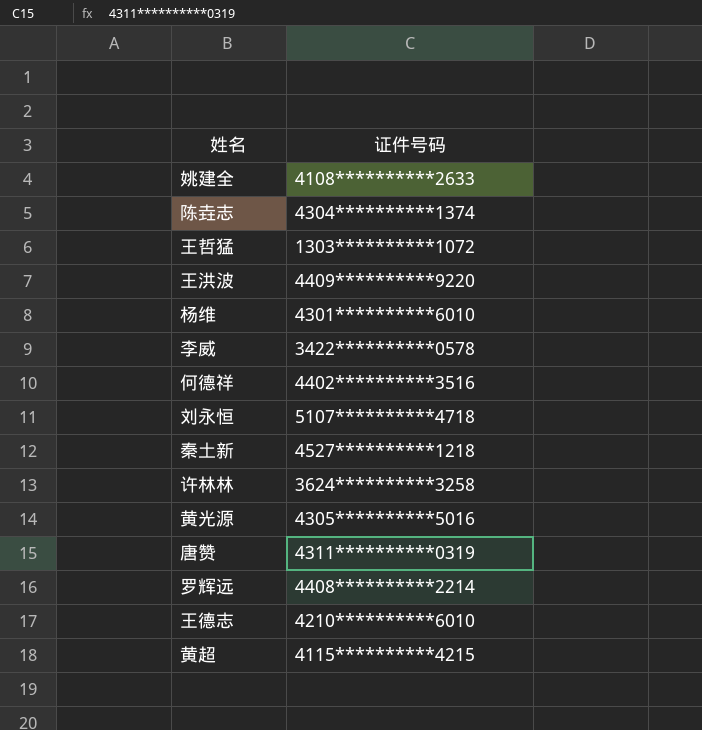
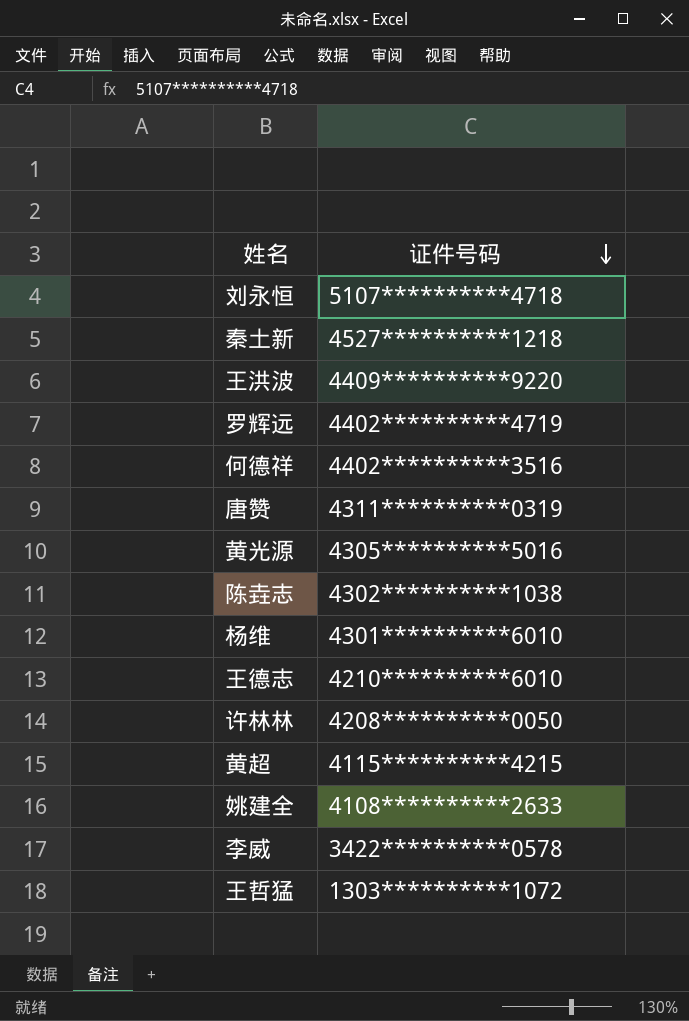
row order: none -> 证件号码 descending
罗辉远 | 证件号码: 4408**********2214 -> 4402**********4719
陈垚志 | 证件号码: 4304**********1374 -> 4302**********1038
许林林 | 证件号码: 3624**********3258 -> 4208**********0050

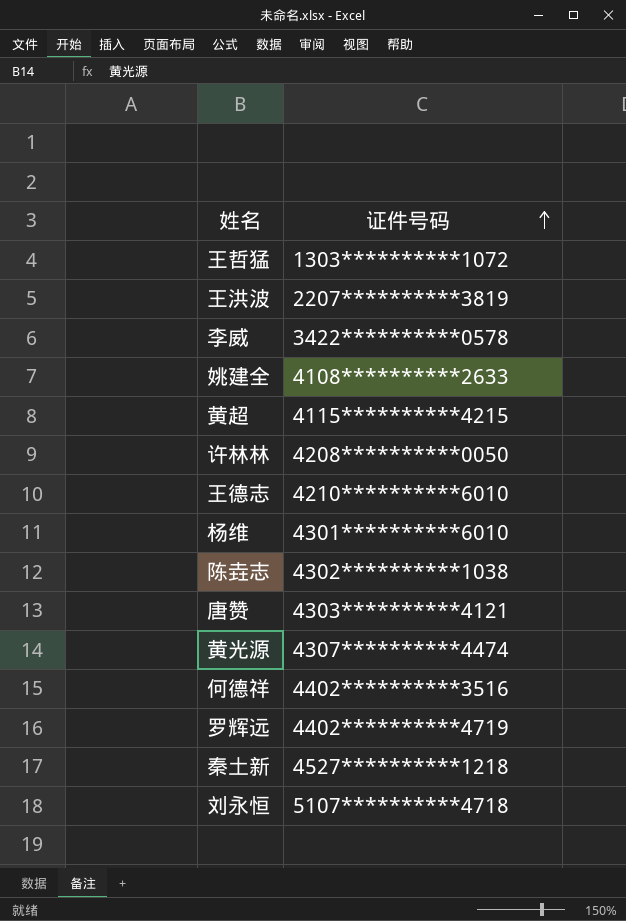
row order: 证件号码 descending -> 证件号码 ascending
王洪波 | 证件号码: 4409**********9220 -> 2207**********3819
唐赞 | 证件号码: 4311**********0319 -> 4303**********4121
黄光源 | 证件号码: 4305**********5016 -> 4307**********4474

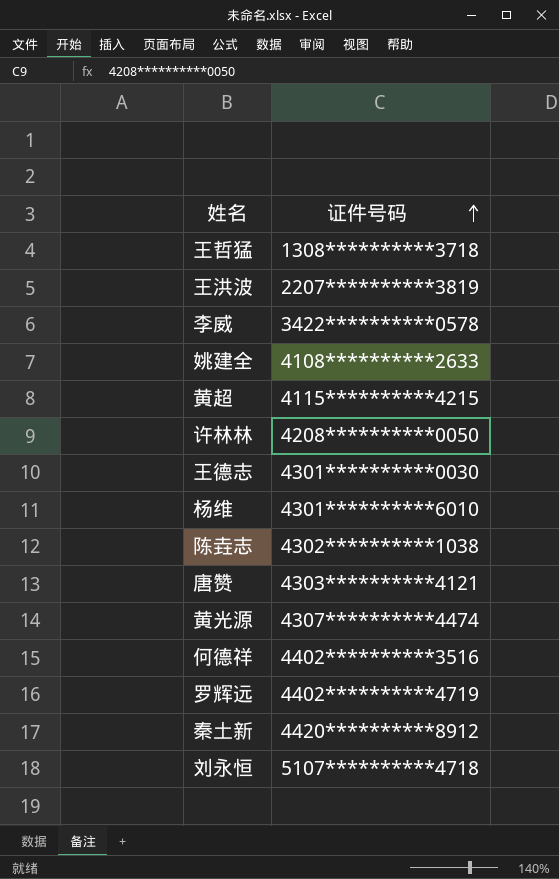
王哲猛 | 证件号码: 1303**********1072 -> 1308**********3718
王德志 | 证件号码: 4210**********6010 -> 4301**********0030
秦土新 | 证件号码: 4527**********1218 -> 4420**********8912

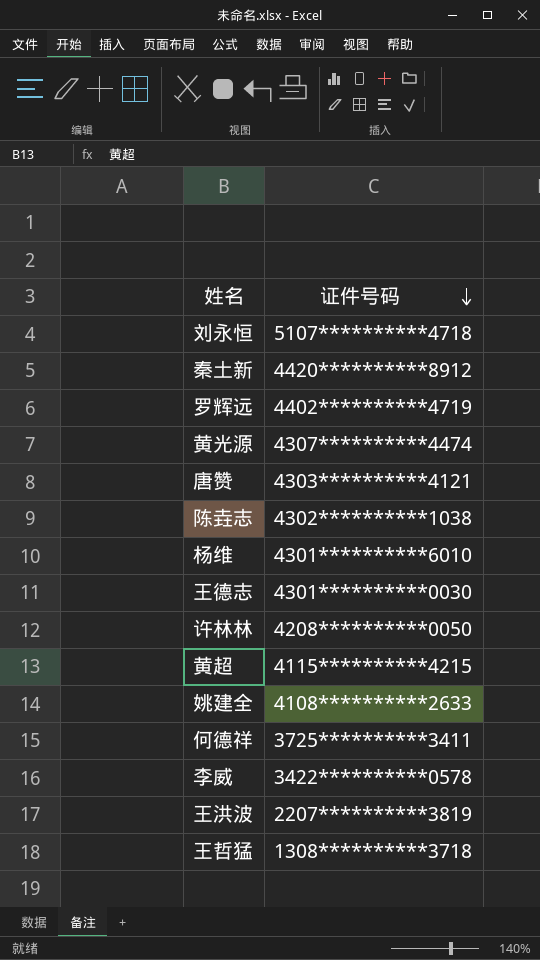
row order: 证件号码 ascending -> 证件号码 descending
何德祥 | 证件号码: 4402**********3516 -> 3725**********3411

